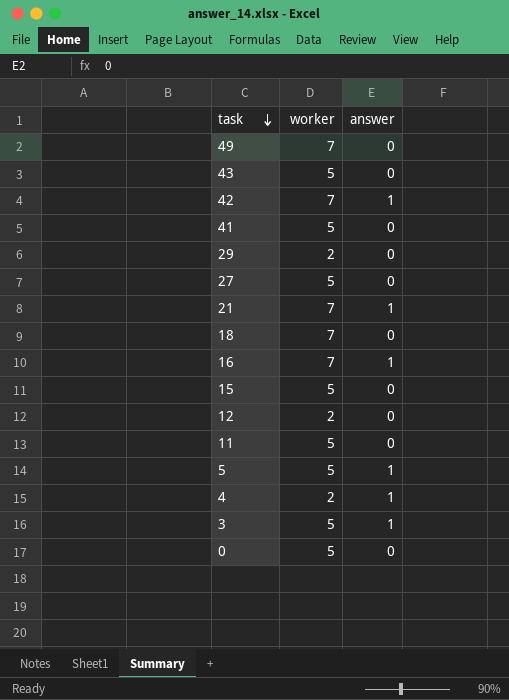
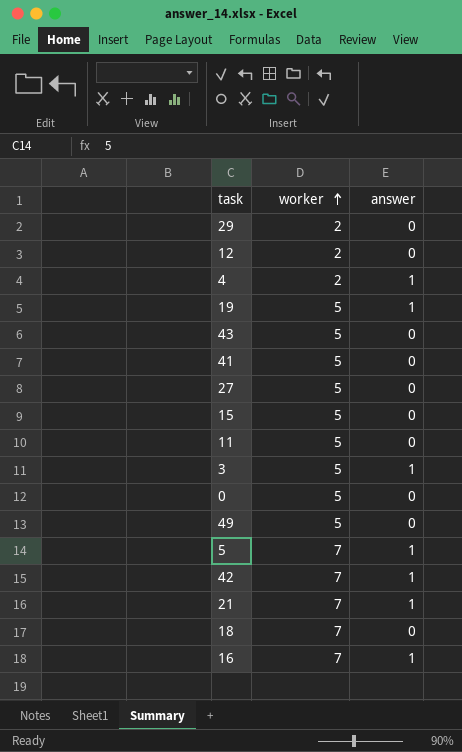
row order: task descending -> worker ascending
row 19: none -> 5 | 1
49 | worker: 7 -> 5
5 | worker: 5 -> 7

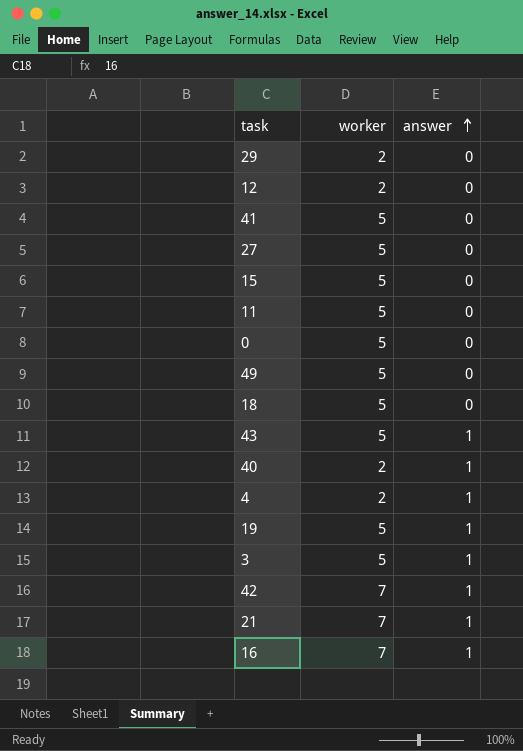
row order: worker ascending -> answer ascending
row 5: 7 | 1 -> none
18 | worker: 7 -> 5
43 | answer: 0 -> 1
row 40: none -> 2 | 1

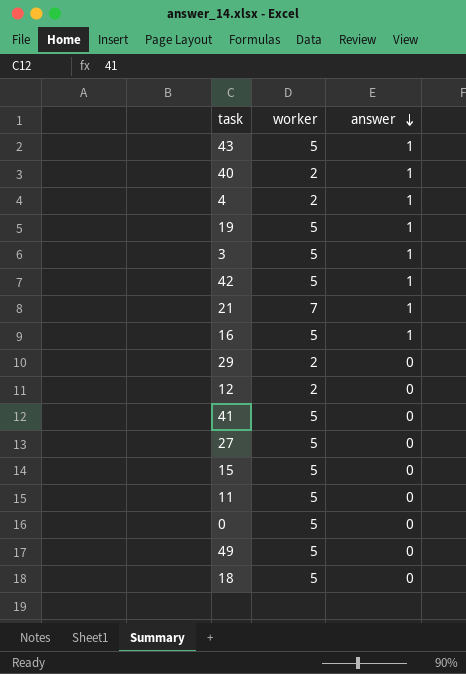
row order: answer ascending -> answer descending
42 | worker: 7 -> 5
16 | worker: 7 -> 5

